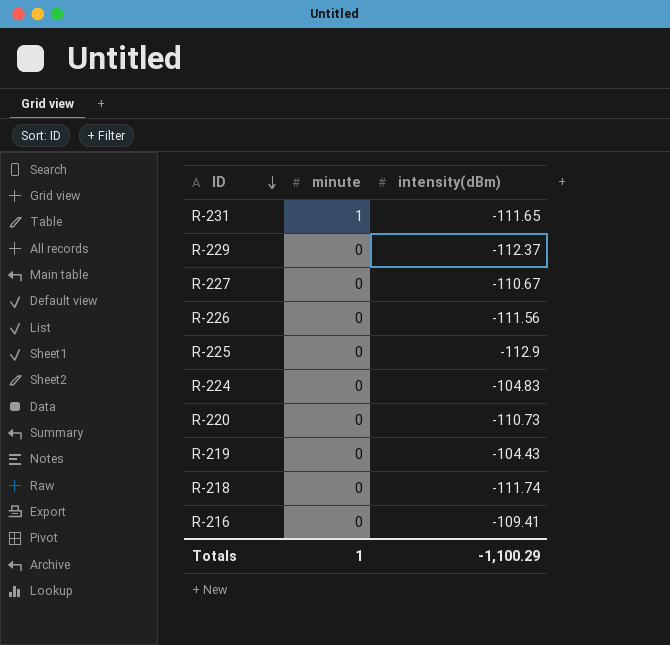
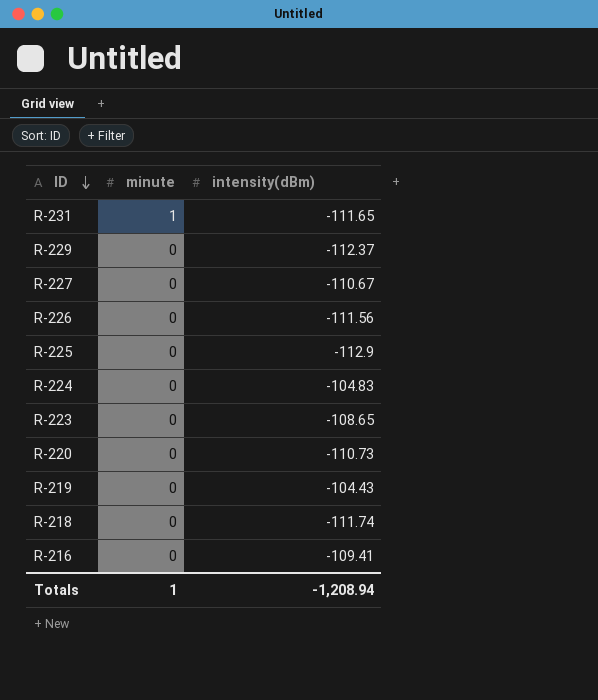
row R-223: none -> 0 | -108.65
Totals | intensity(dBm): -1,100.29 -> -1,208.94

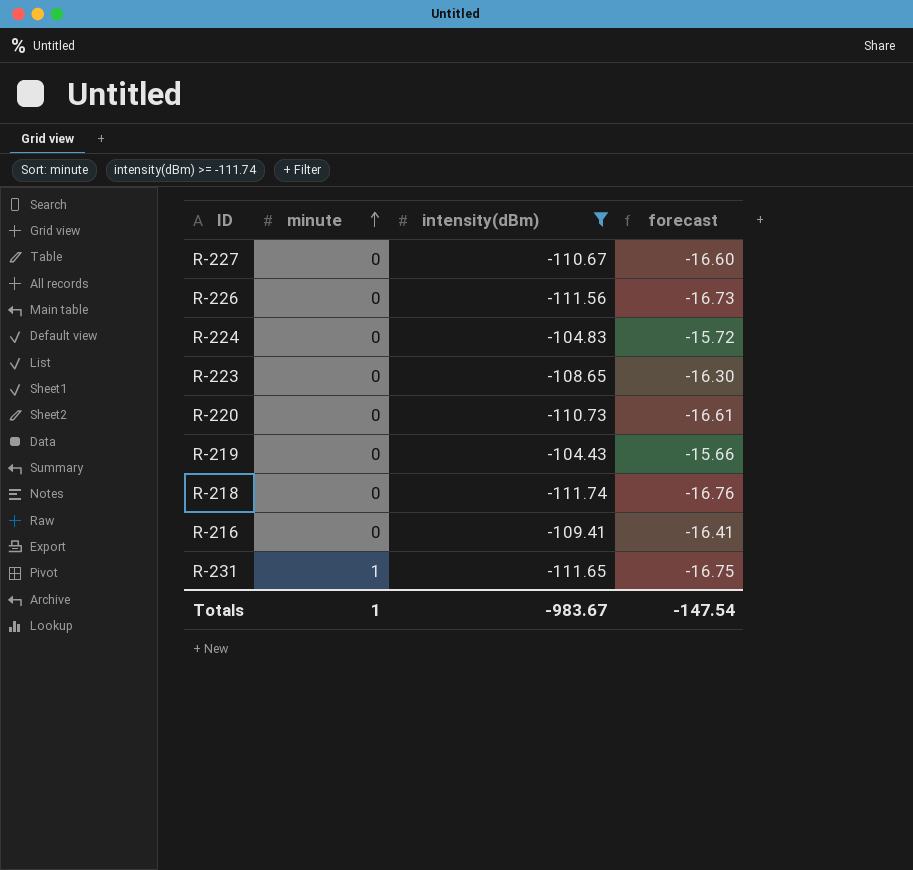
filter: none -> intensity(dBm) >= -111.74
row order: ID descending -> minute ascending
column forecast | formula: none -> [intensity(dBm)] * 0.15
Totals | intensity(dBm): -1,208.94 -> -983.67

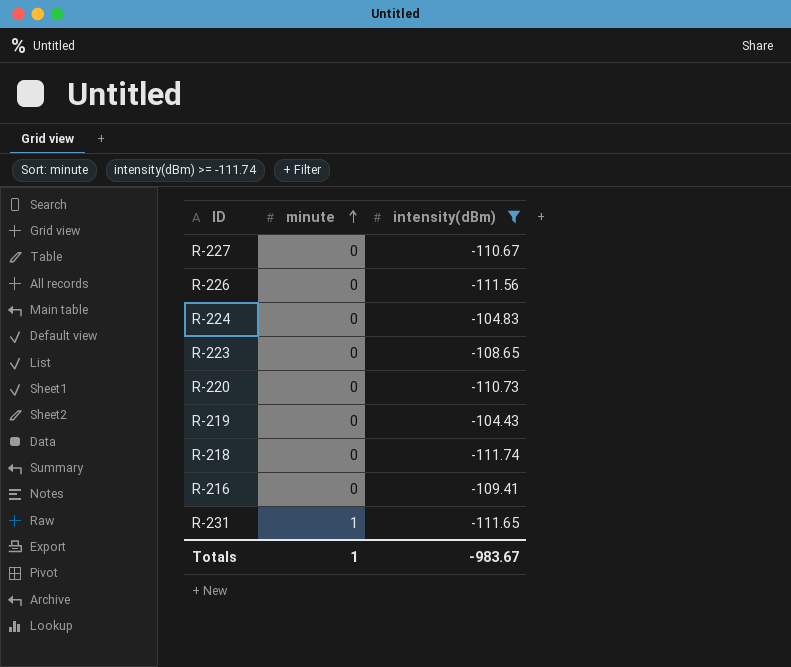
column forecast | formula: [intensity(dBm)] * 0.15 -> none

